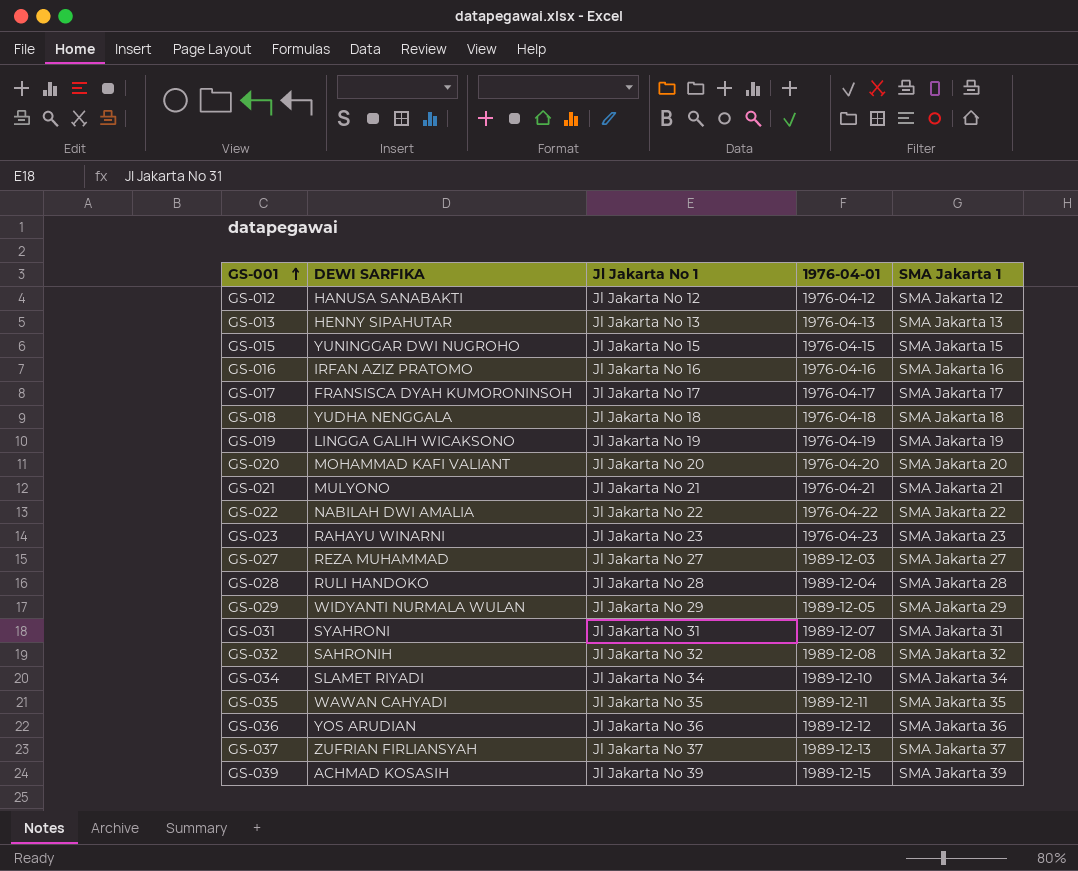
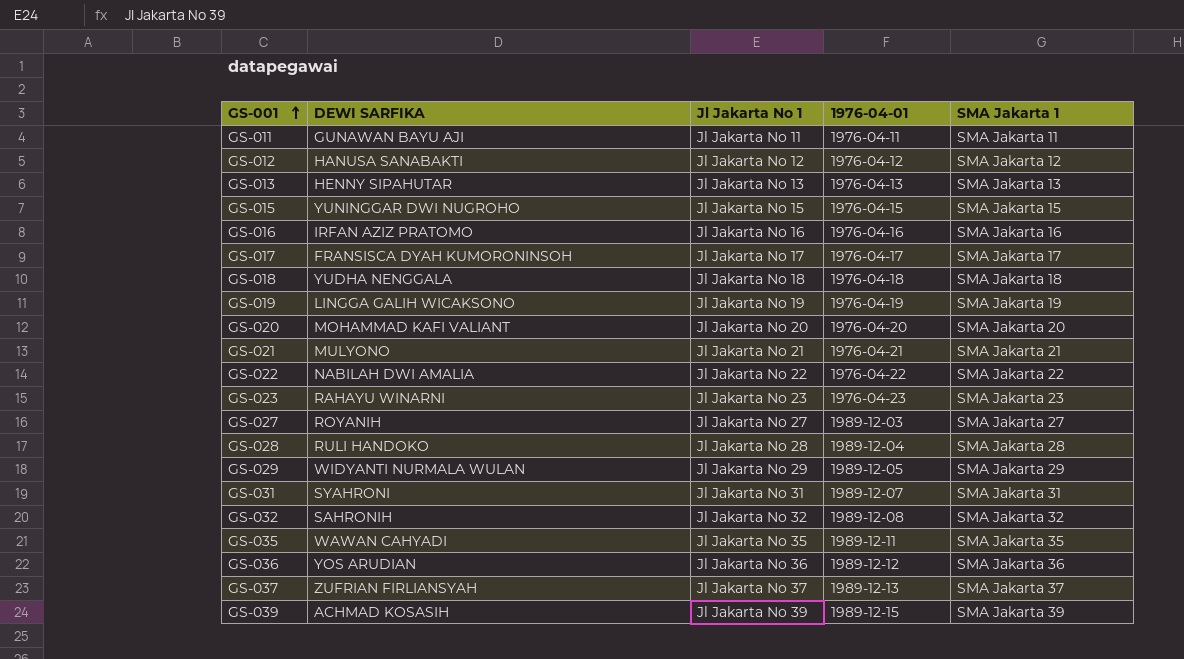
row GS-034: SLAMET RIYADI | Jl Jakarta No 34 | 1989-12-10 | SMA Jakarta 34 -> none
row GS-011: none -> GUNAWAN BAYU AJI | Jl Jakarta No 11 | 1976-04-11 | SMA Jakarta 11
GS-027 | DEWI SARFIKA: REZA MUHAMMAD -> ROYANIH

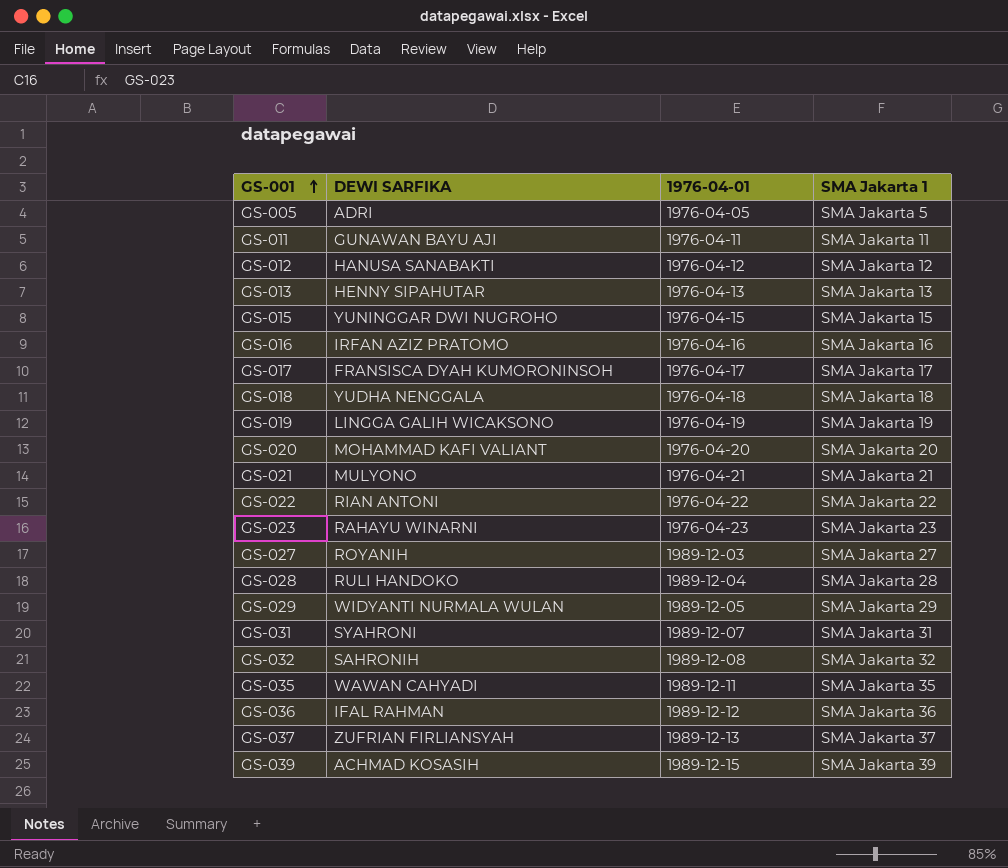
column Jl Jakarta No 1 | position: 3 -> none
row GS-005: none -> ADRI | 1976-04-05 | SMA Jakarta 5
GS-022 | DEWI SARFIKA: NABILAH DWI AMALIA -> RIAN ANTONI
GS-036 | DEWI SARFIKA: YOS ARUDIAN -> IFAL RAHMAN

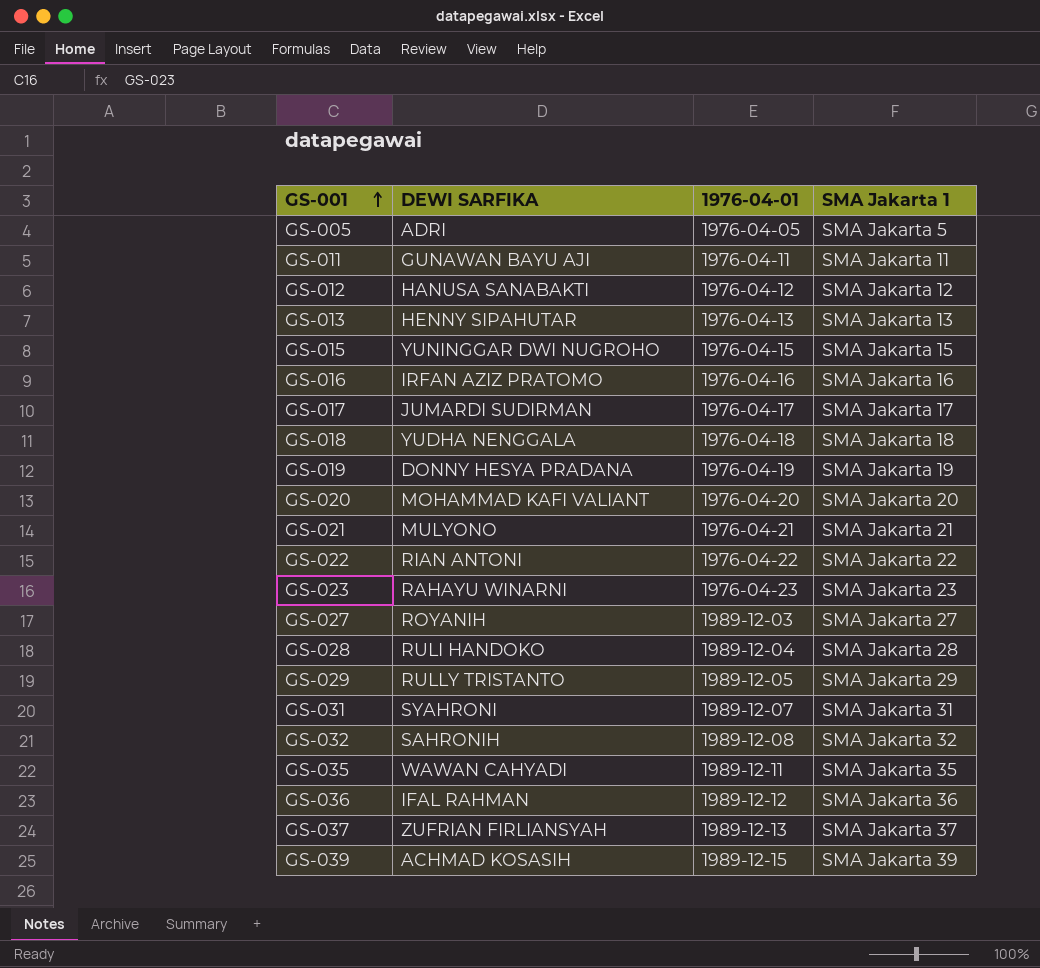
GS-017 | DEWI SARFIKA: FRANSISCA DYAH KUMORONINSOH -> JUMARDI SUDIRMAN
GS-019 | DEWI SARFIKA: LINGGA GALIH WICAKSONO -> DONNY HESYA PRADANA
GS-029 | DEWI SARFIKA: WIDYANTI NURMALA WULAN -> RULLY TRISTANTO

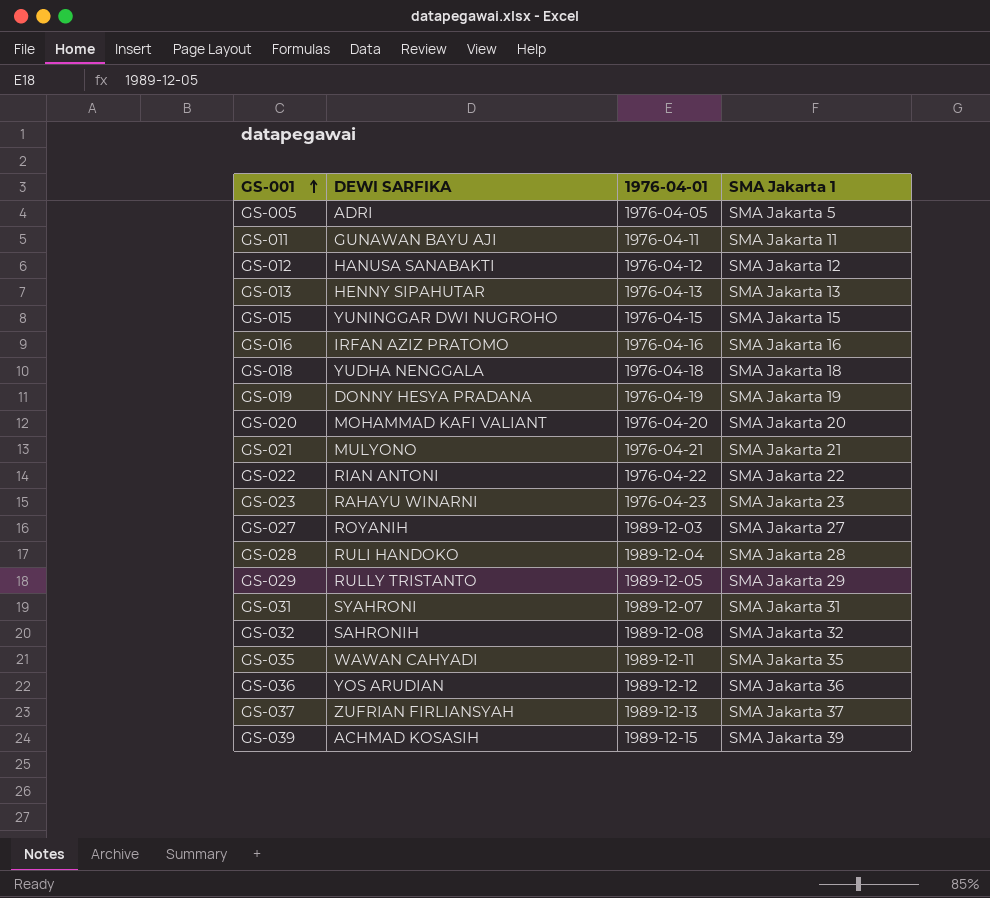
row GS-017: JUMARDI SUDIRMAN | 1976-04-17 | SMA Jakarta 17 -> none
GS-036 | DEWI SARFIKA: IFAL RAHMAN -> YOS ARUDIAN

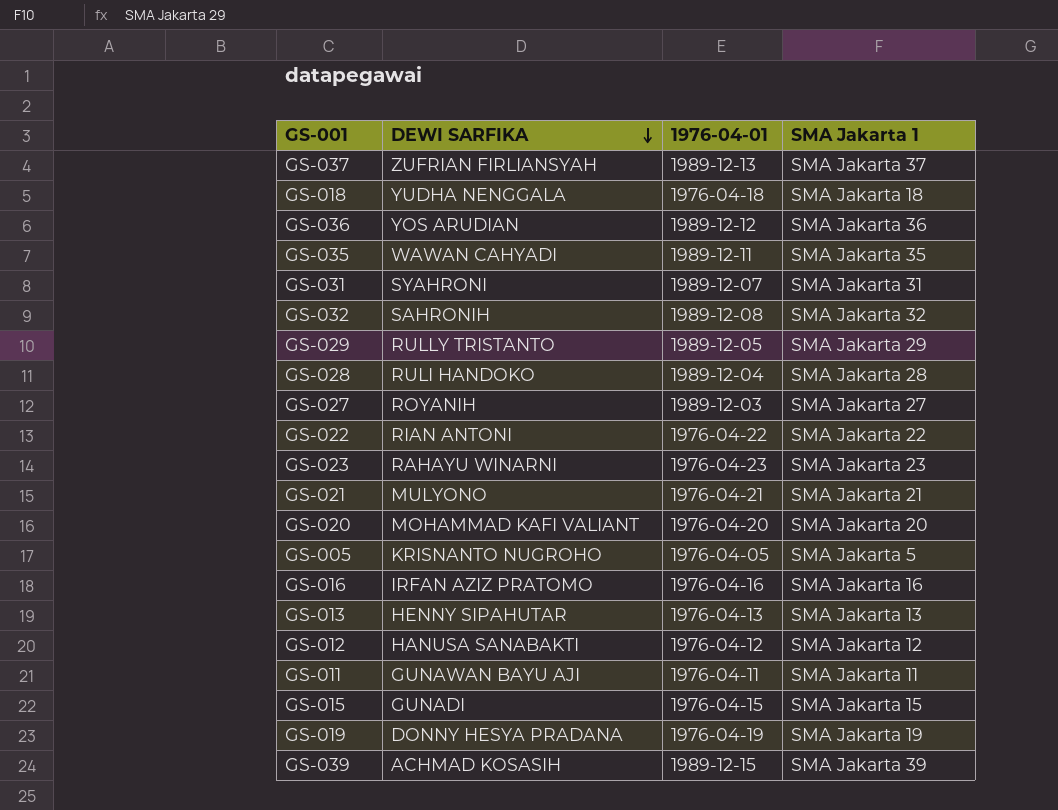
row order: GS-001 ascending -> DEWI SARFIKA descending
GS-005 | DEWI SARFIKA: ADRI -> KRISNANTO NUGROHO
GS-015 | DEWI SARFIKA: YUNINGGAR DWI NUGROHO -> GUNADI

